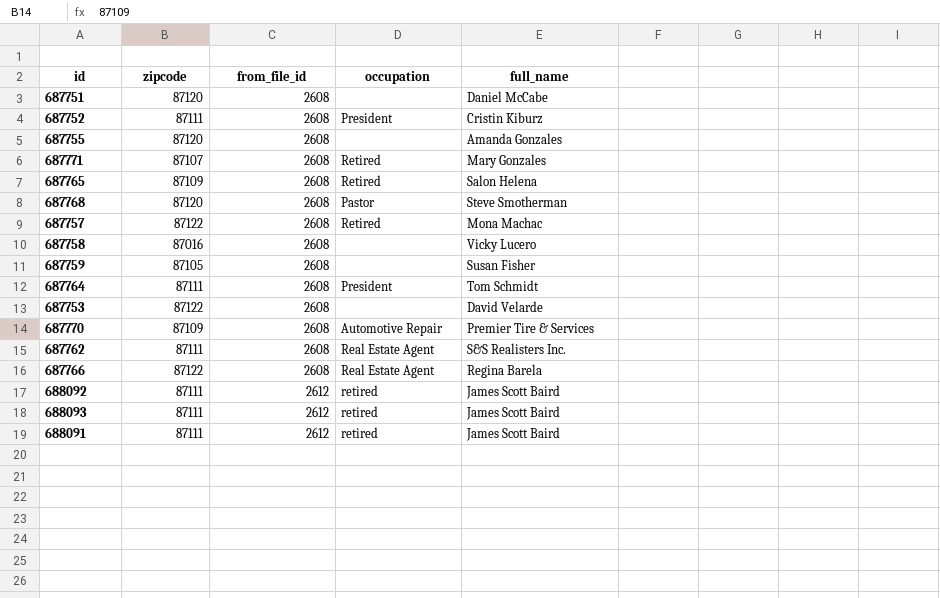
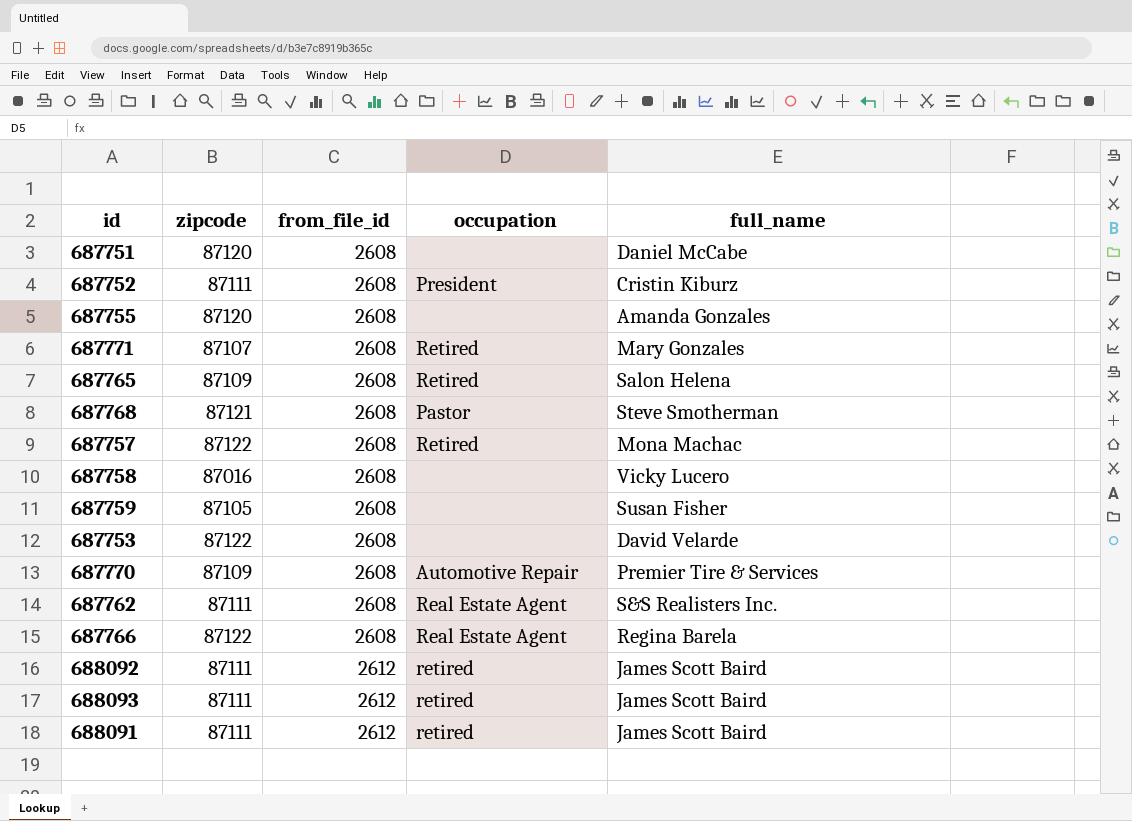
row 687764: 87111 | 2608 | President | Tom Schmidt -> none
687768 | zipcode: 87120 -> 87121

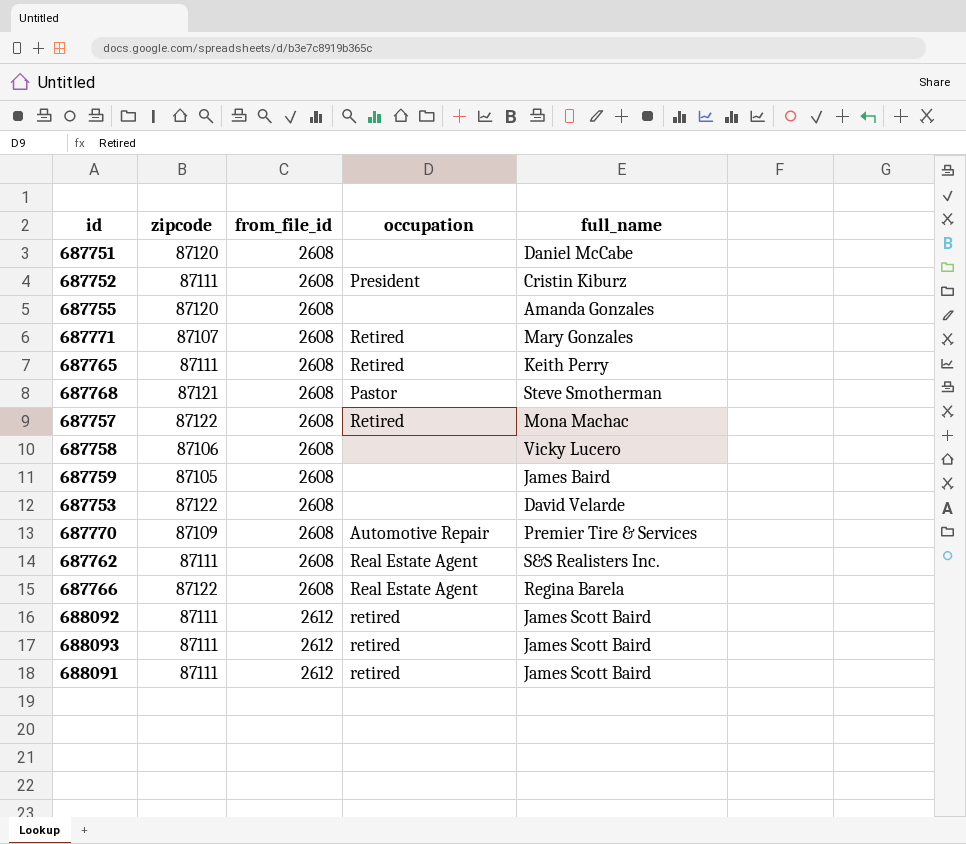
687765 | zipcode: 87109 -> 87111
687765 | full_name: Salon Helena -> Keith Perry
687758 | zipcode: 87016 -> 87106
687759 | full_name: Susan Fisher -> James Baird

